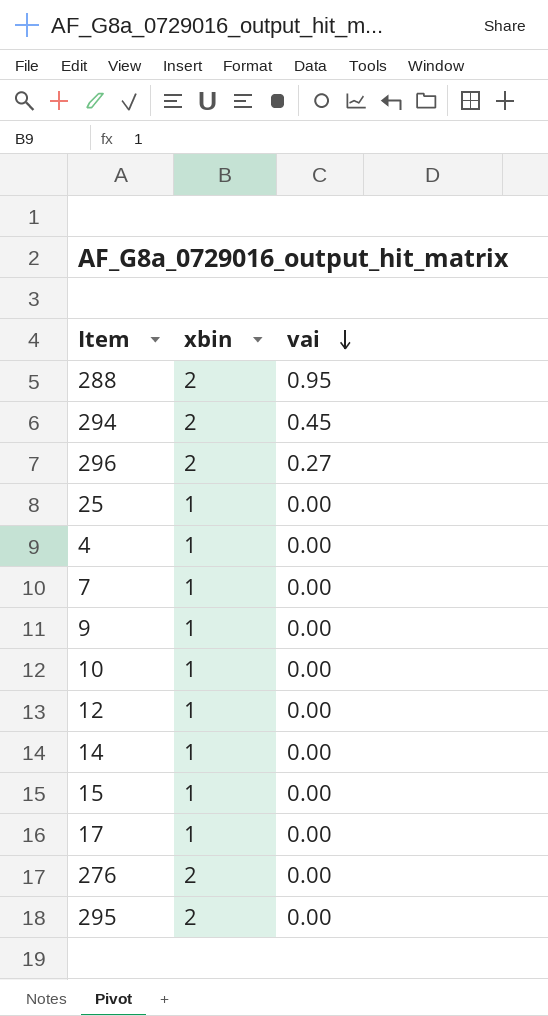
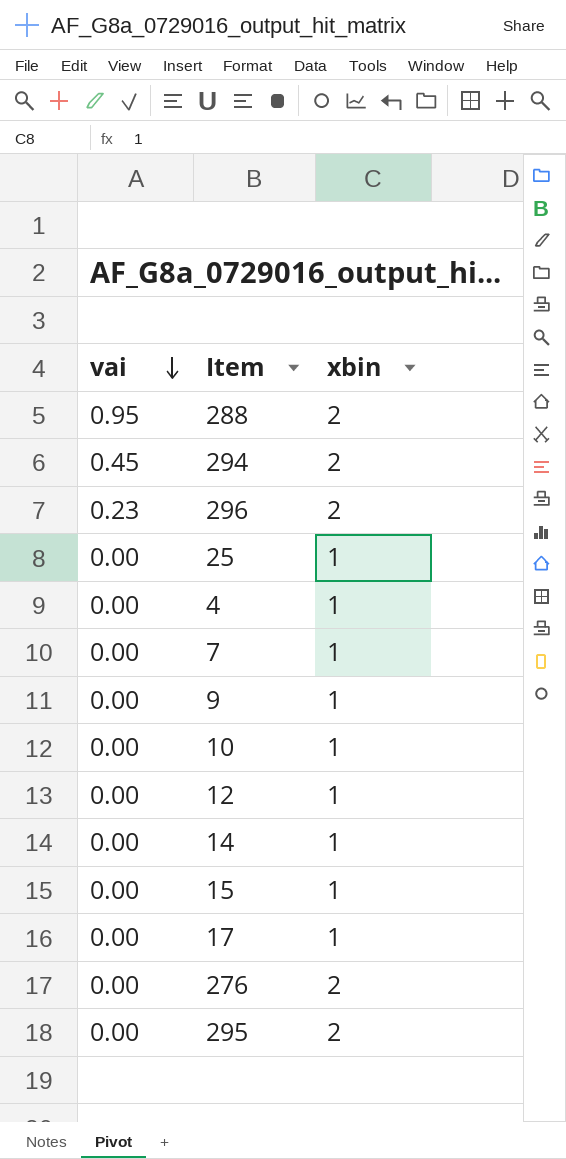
column vai | position: 3 -> 1
296 | vai: 0.27 -> 0.23

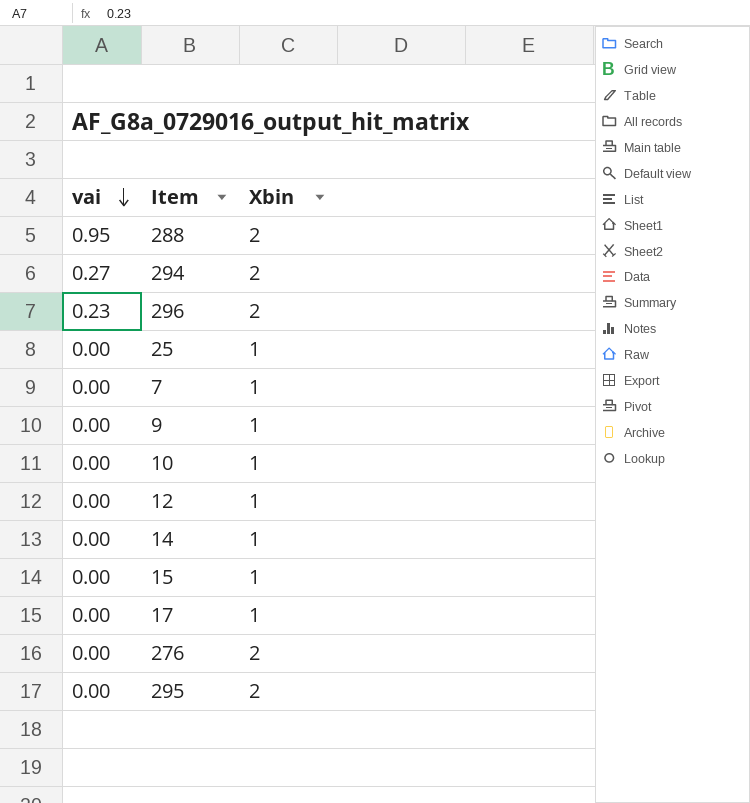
column name: xbin -> Xbin
row 4: 0.00 | 1 -> none
294 | vai: 0.45 -> 0.27

